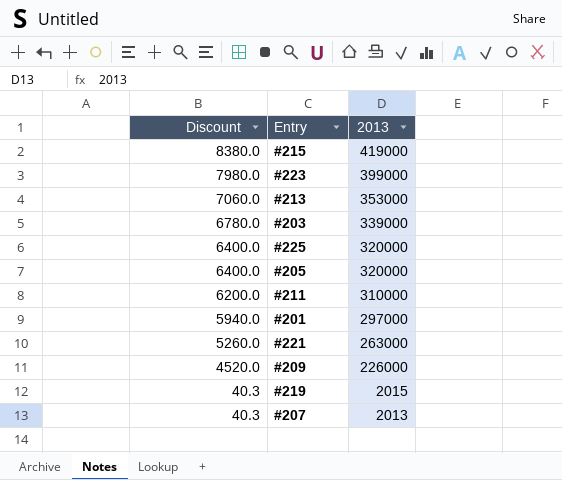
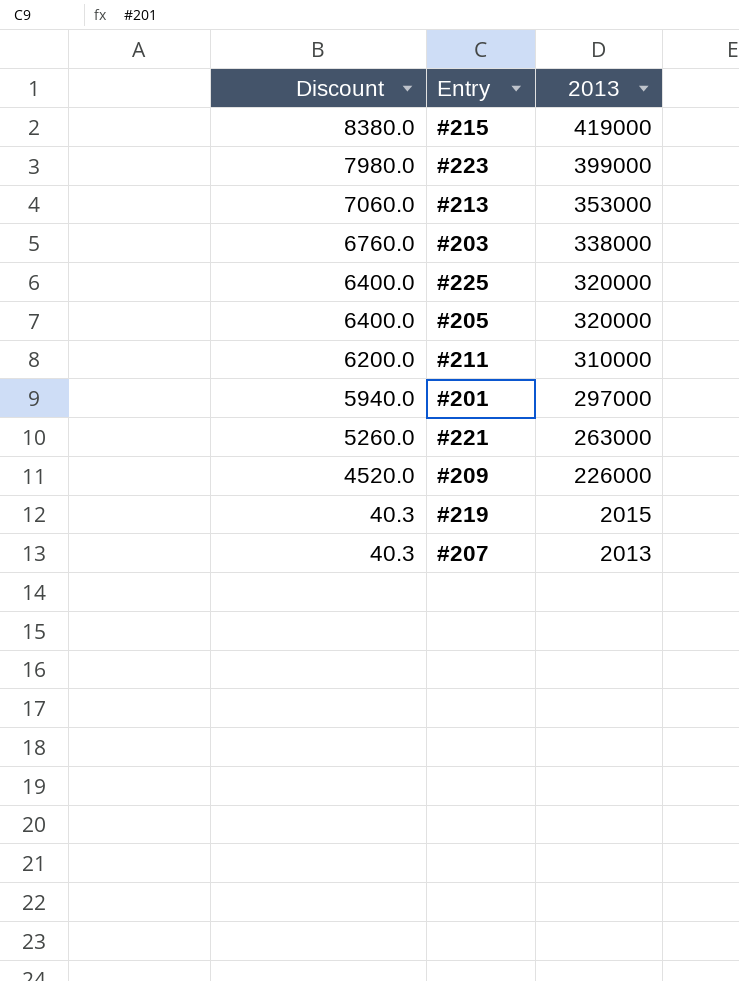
#203 | Discount: 6780.0 -> 6760.0
#203 | 2013: 339000 -> 338000

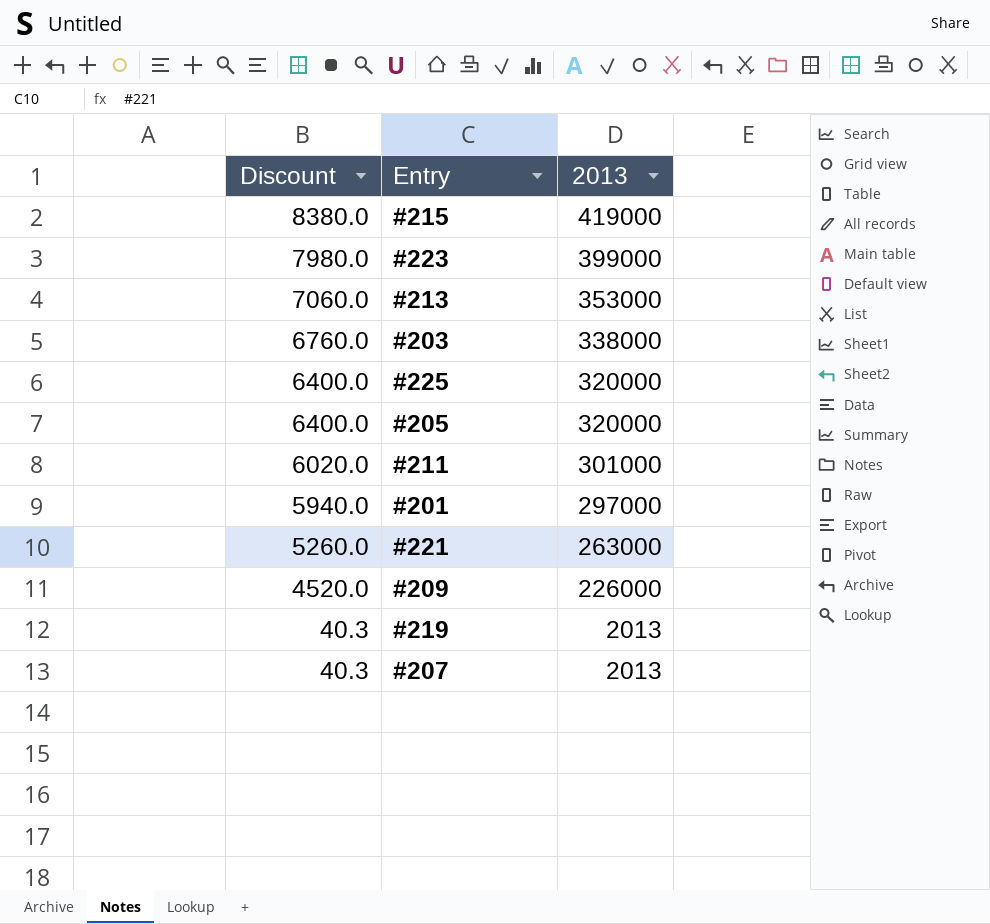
#211 | Discount: 6200.0 -> 6020.0
#211 | 2013: 310000 -> 301000
#219 | 2013: 2015 -> 2013

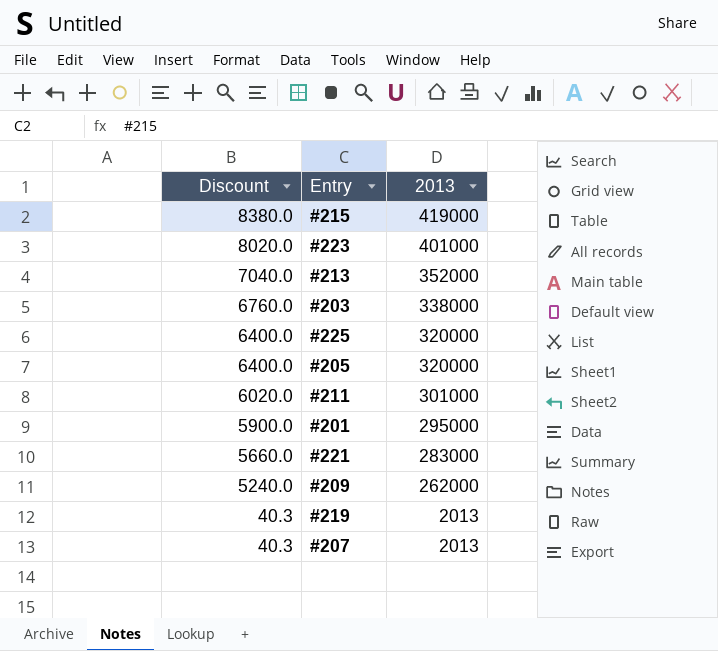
#223 | Discount: 7980.0 -> 8020.0
#223 | 2013: 399000 -> 401000
#213 | Discount: 7060.0 -> 7040.0
#213 | 2013: 353000 -> 352000
#201 | Discount: 5940.0 -> 5900.0
#201 | 2013: 297000 -> 295000
#221 | Discount: 5260.0 -> 5660.0
#221 | 2013: 263000 -> 283000
#209 | Discount: 4520.0 -> 5240.0
#209 | 2013: 226000 -> 262000

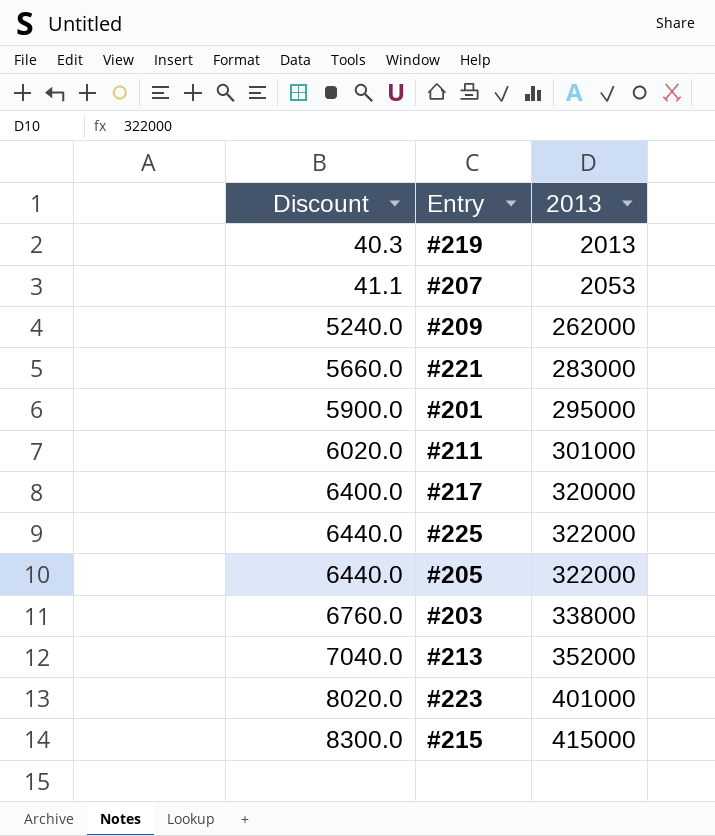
row order: Discount descending -> Discount ascending
#207 | Discount: 40.3 -> 41.1
#207 | 2013: 2013 -> 2053
row #217: none -> 6400.0 | 320000
#225 | Discount: 6400.0 -> 6440.0
#225 | 2013: 320000 -> 322000
#205 | Discount: 6400.0 -> 6440.0
#205 | 2013: 320000 -> 322000
#215 | Discount: 8380.0 -> 8300.0
#215 | 2013: 419000 -> 415000

